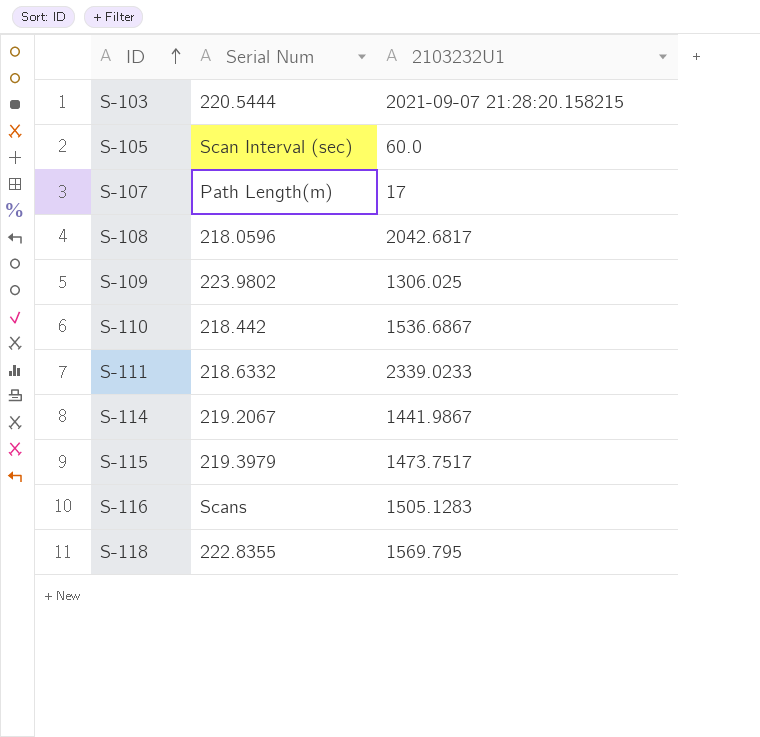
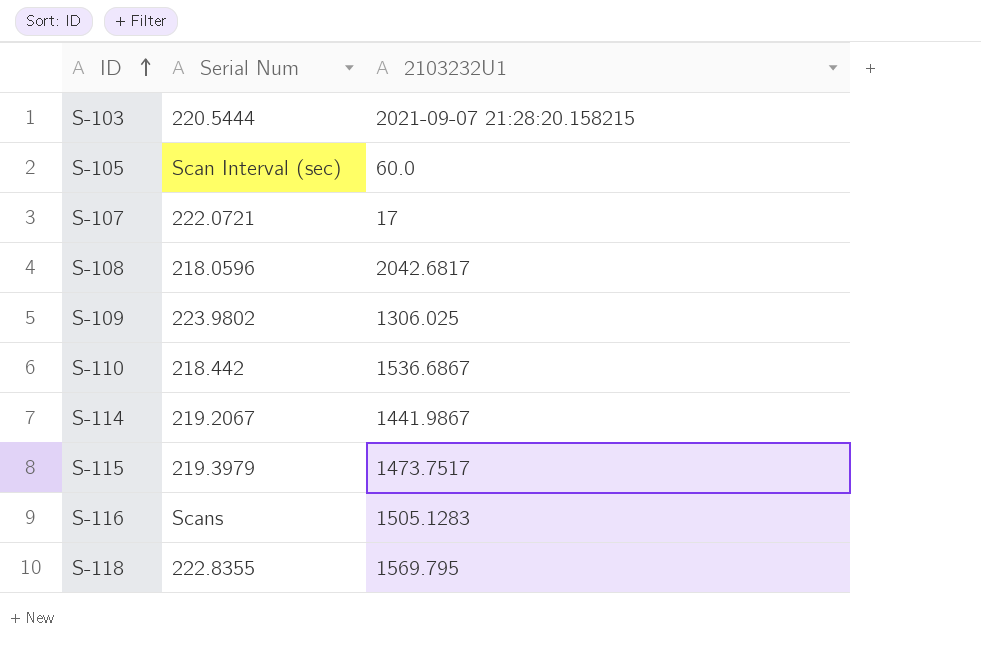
row S-111: 218.6332 | 2339.0233 -> none
S-107 | Serial Num: Path Length(m) -> 222.0721

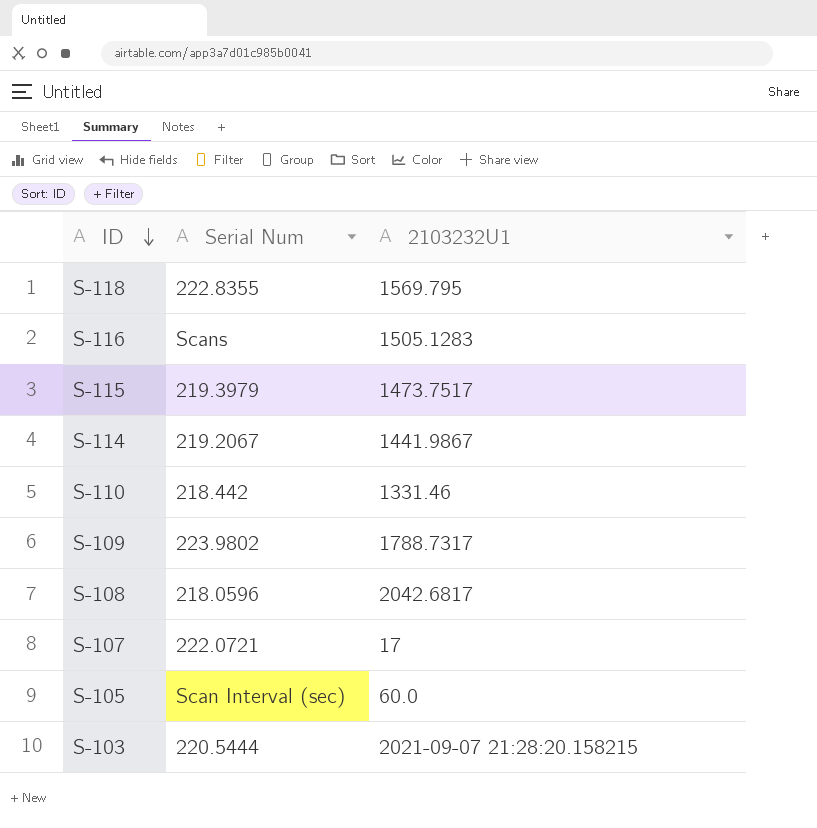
row order: ID ascending -> ID descending
S-110 | 2103232U1: 1536.6867 -> 1331.46
S-109 | 2103232U1: 1306.025 -> 1788.7317

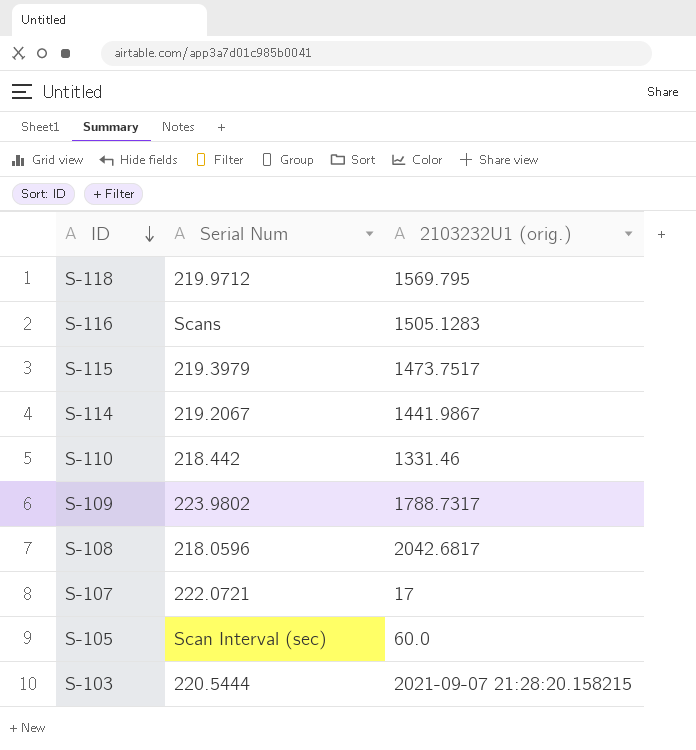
column name: 2103232U1 -> 2103232U1 (orig.)
S-118 | Serial Num: 222.8355 -> 219.9712

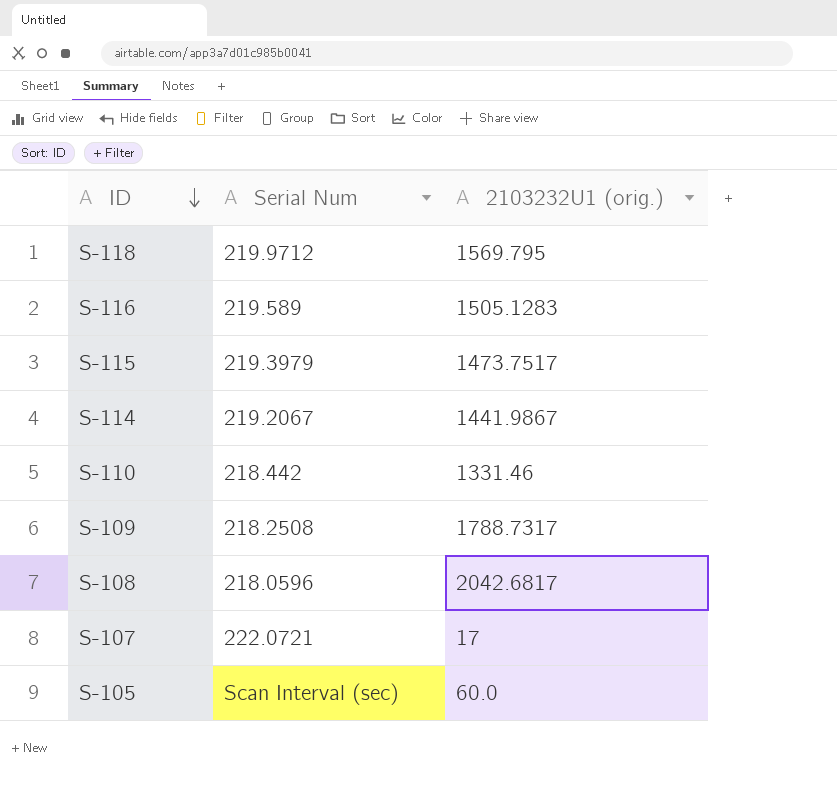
row S-103: 220.5444 | 2021-09-07 21:28:20.158215 -> none
S-116 | Serial Num: Scans -> 219.589
S-109 | Serial Num: 223.9802 -> 218.2508

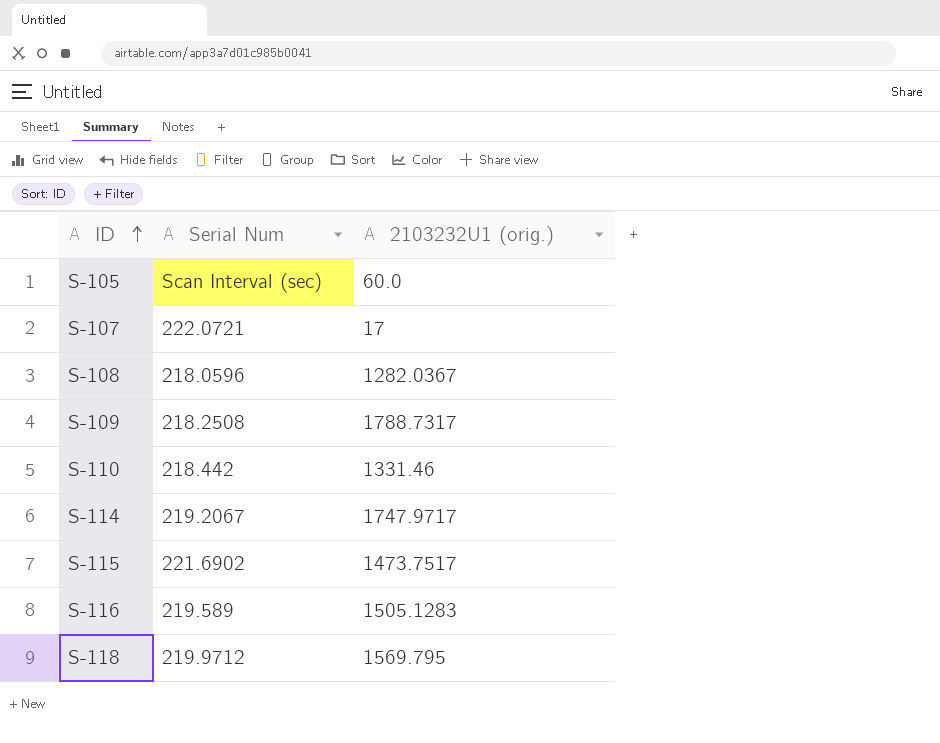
row order: ID descending -> ID ascending
S-108 | 2103232U1 (orig.): 2042.6817 -> 1282.0367
S-114 | 2103232U1 (orig.): 1441.9867 -> 1747.9717
S-115 | Serial Num: 219.3979 -> 221.6902

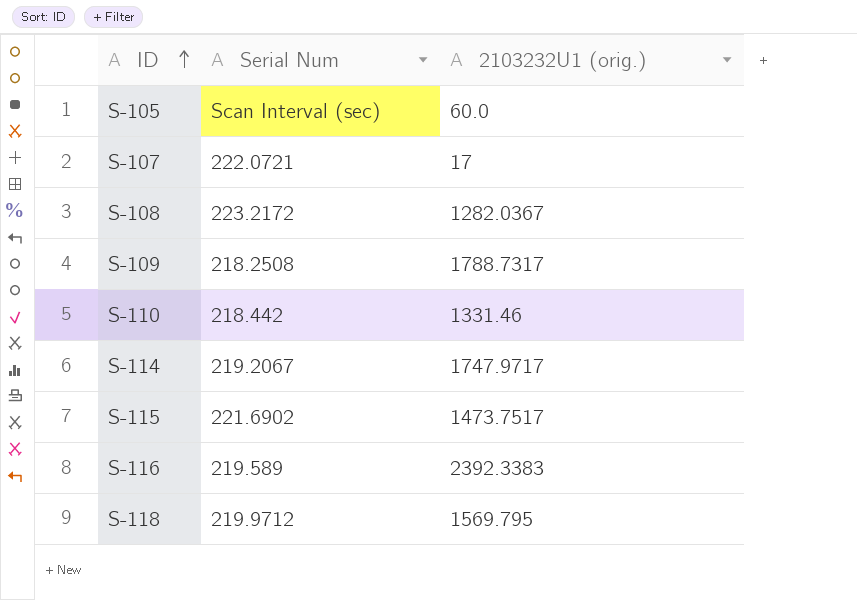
S-108 | Serial Num: 218.0596 -> 223.2172
S-116 | 2103232U1 (orig.): 1505.1283 -> 2392.3383

